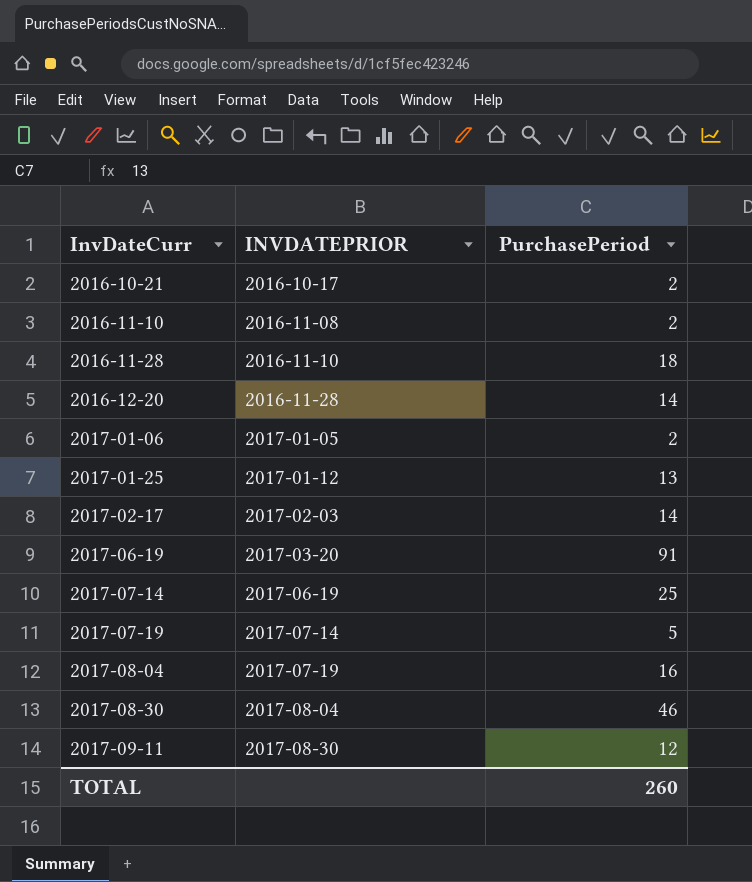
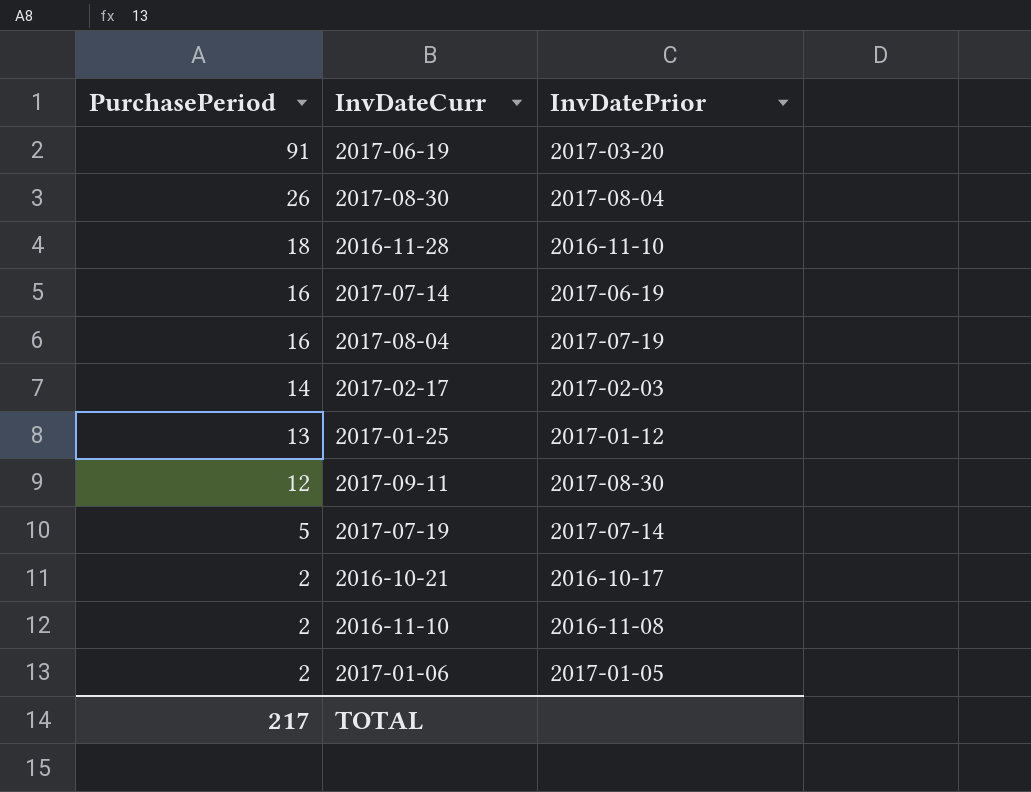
row order: InvDateCurr ascending -> PurchasePeriod descending
column PurchasePeriod | position: 3 -> 1
column name: INVDATEPRIOR -> InvDatePrior
row 2016-12-20: 2016-11-28 | 14 -> none
2017-08-30 | PurchasePeriod: 46 -> 26
2017-07-14 | PurchasePeriod: 25 -> 16
TOTAL | PurchasePeriod: 260 -> 217

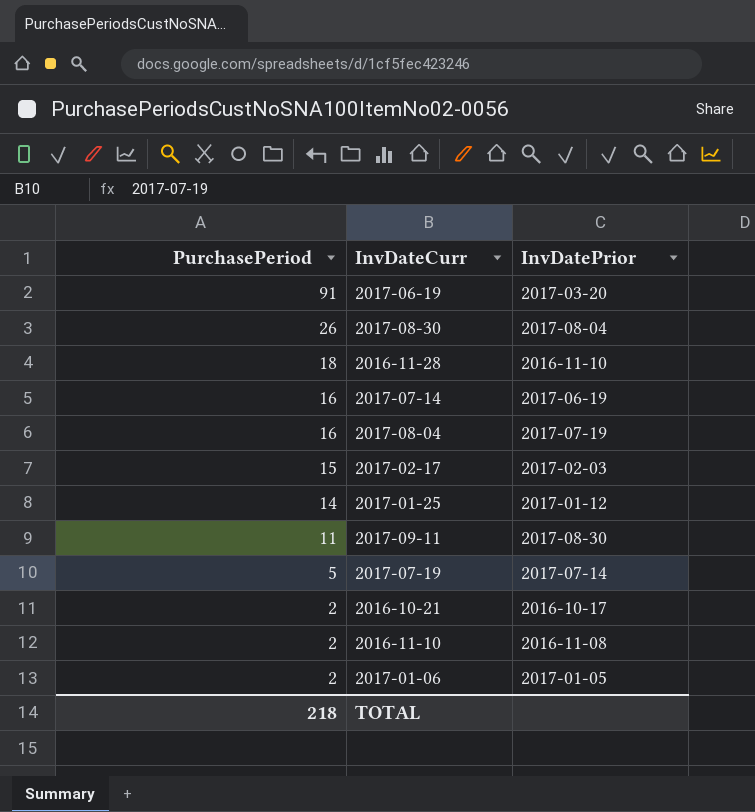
2017-02-17 | PurchasePeriod: 14 -> 15
2017-01-25 | PurchasePeriod: 13 -> 14
2017-09-11 | PurchasePeriod: 12 -> 11
TOTAL | PurchasePeriod: 217 -> 218

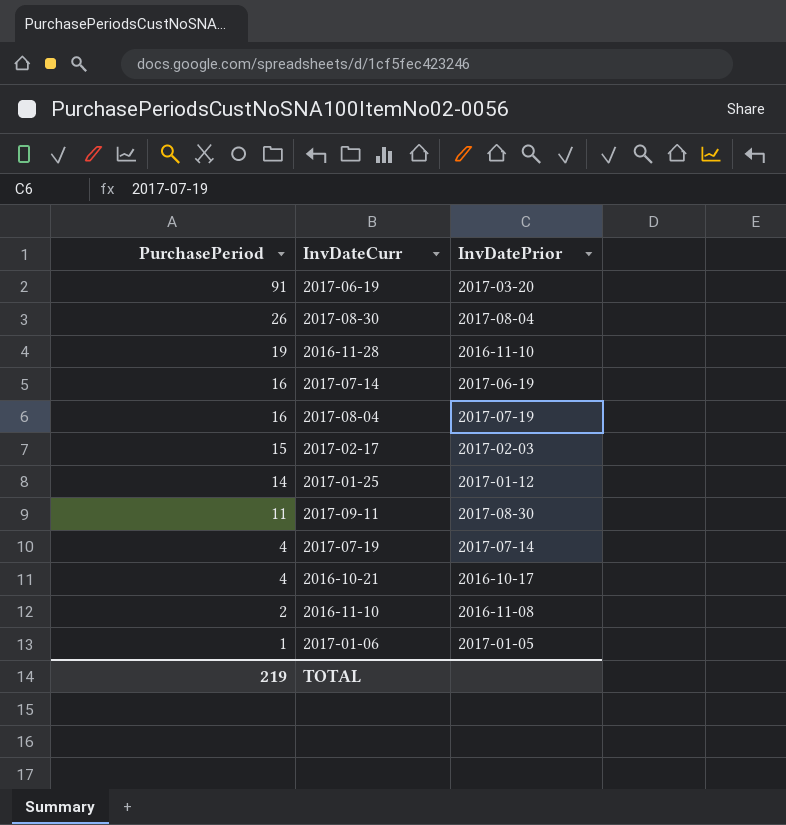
2016-11-28 | PurchasePeriod: 18 -> 19
2017-07-19 | PurchasePeriod: 5 -> 4
2016-10-21 | PurchasePeriod: 2 -> 4
2017-01-06 | PurchasePeriod: 2 -> 1
TOTAL | PurchasePeriod: 218 -> 219

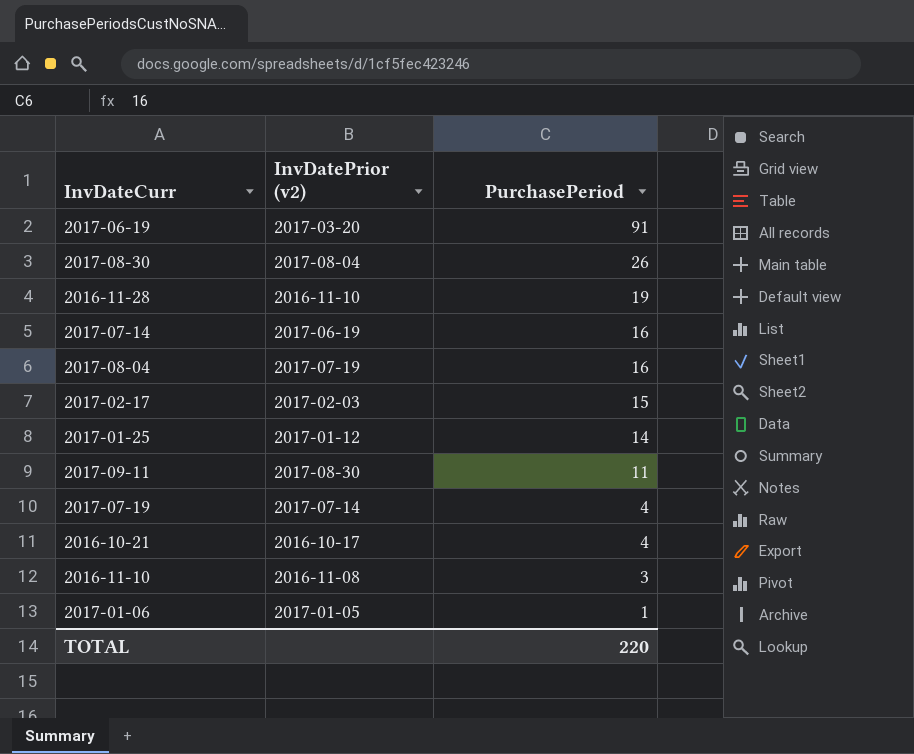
column name: InvDatePrior -> InvDatePrior (v2)
column PurchasePeriod | position: 1 -> 3
2016-11-10 | PurchasePeriod: 2 -> 3
TOTAL | PurchasePeriod: 219 -> 220

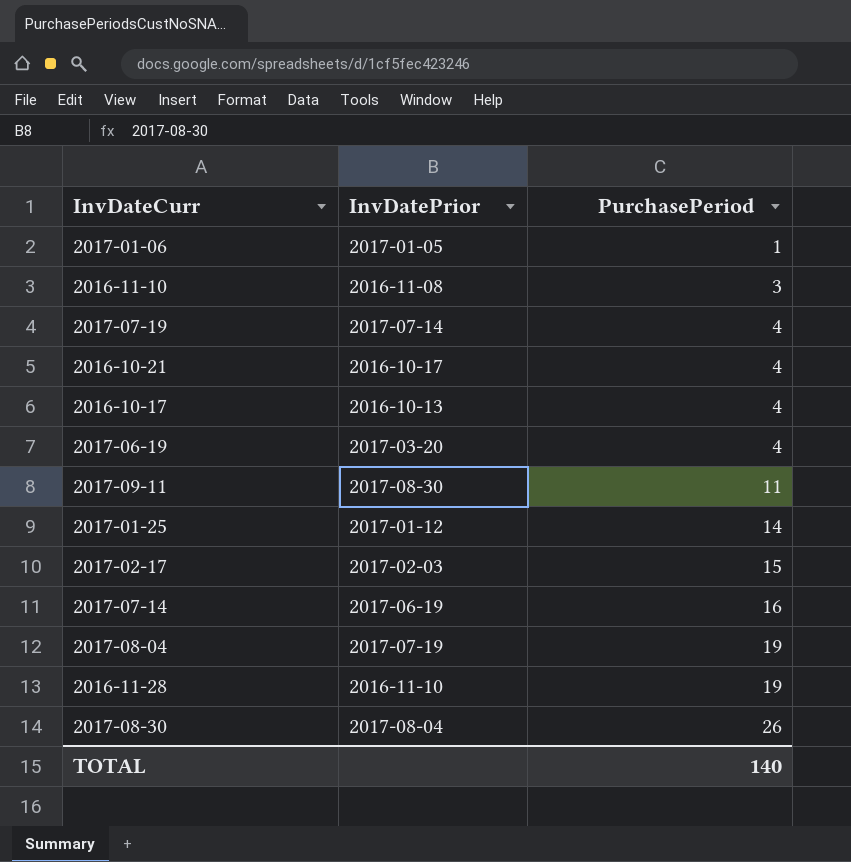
row order: PurchasePeriod descending -> PurchasePeriod ascending
column name: InvDatePrior (v2) -> InvDatePrior
row 2016-10-17: none -> 2016-10-13 | 4
2017-06-19 | PurchasePeriod: 91 -> 4
2017-08-04 | PurchasePeriod: 16 -> 19
TOTAL | PurchasePeriod: 220 -> 140

